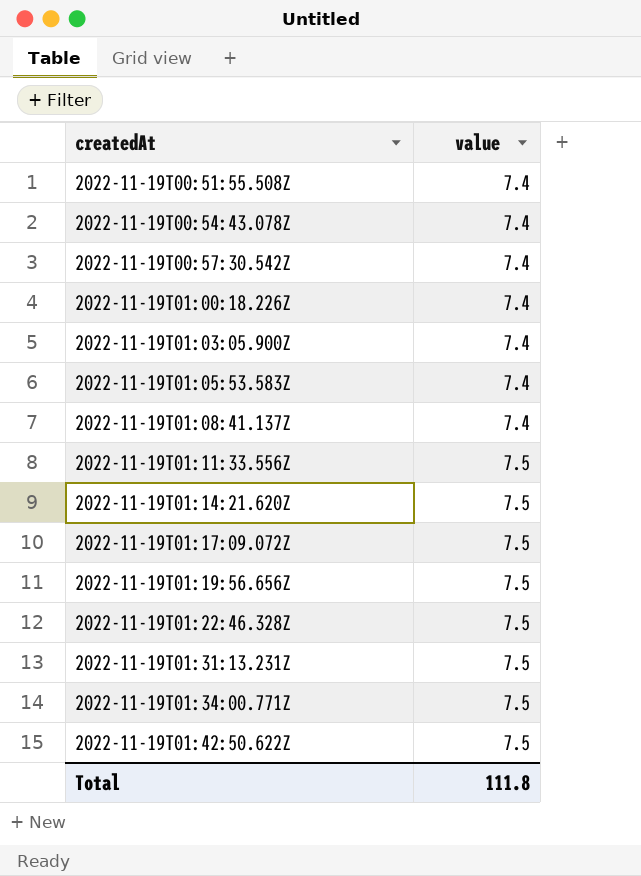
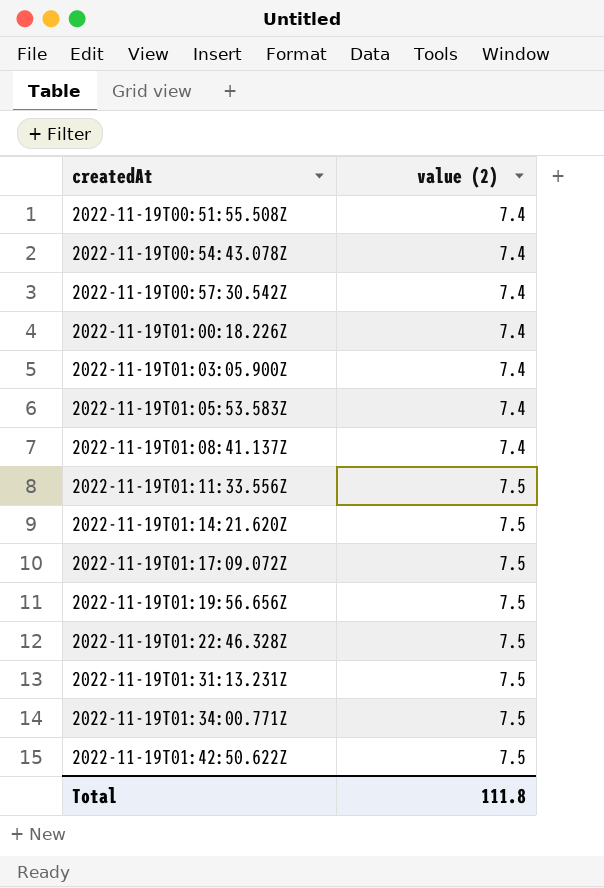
column name: value -> value (2)

